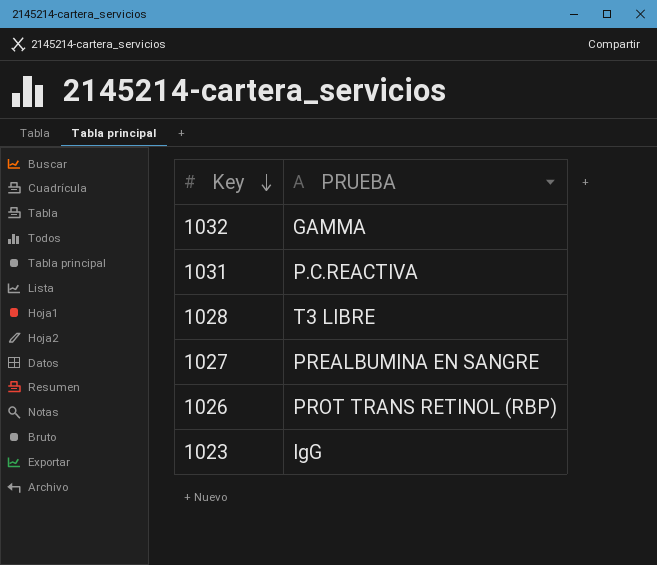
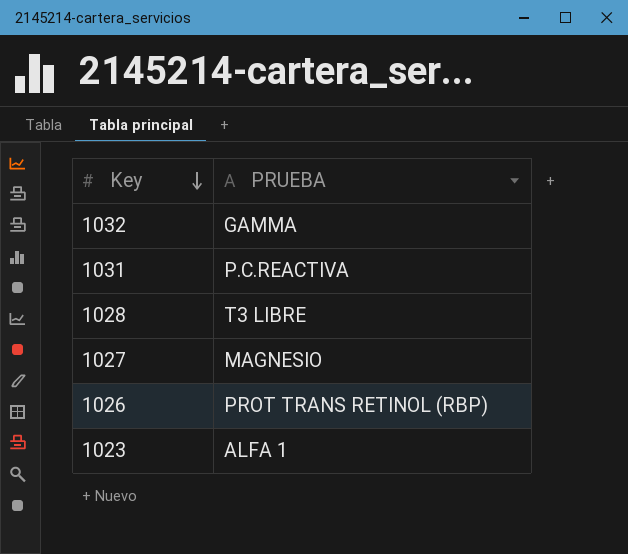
1027 | PRUEBA: PREALBUMINA EN SANGRE -> MAGNESIO
1023 | PRUEBA: IgG -> ALFA 1

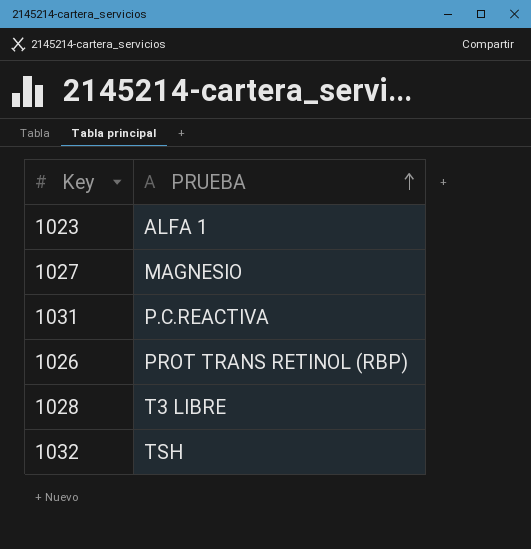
row order: Key descending -> PRUEBA ascending
1032 | PRUEBA: GAMMA -> TSH

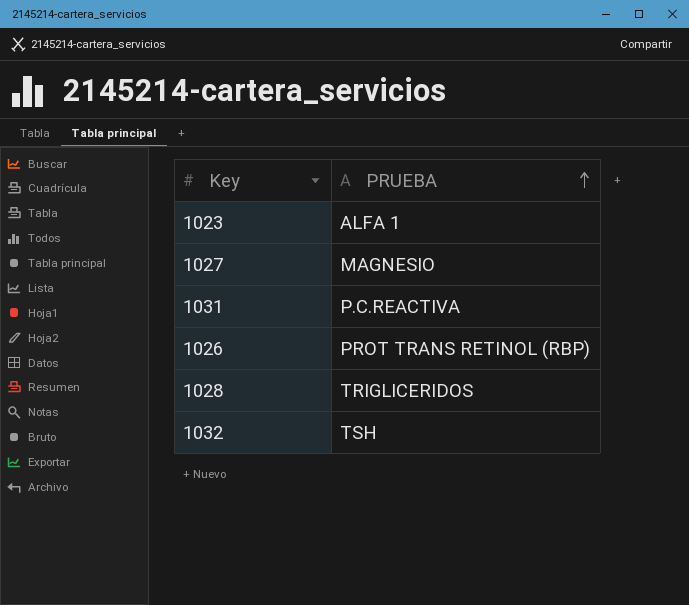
1028 | PRUEBA: T3 LIBRE -> TRIGLICERIDOS

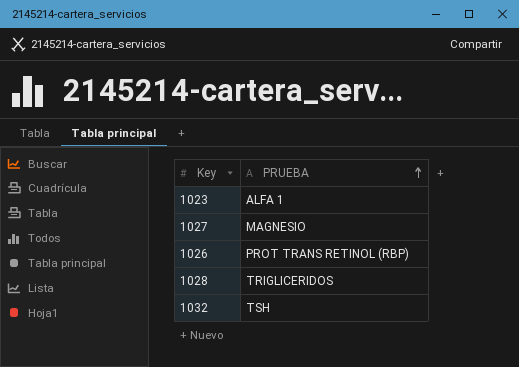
row 1031: P.C.REACTIVA -> none

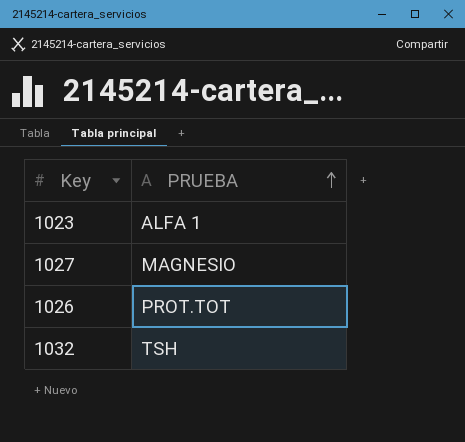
row 1028: TRIGLICERIDOS -> none
1026 | PRUEBA: PROT TRANS RETINOL (RBP) -> PROT.TOT

